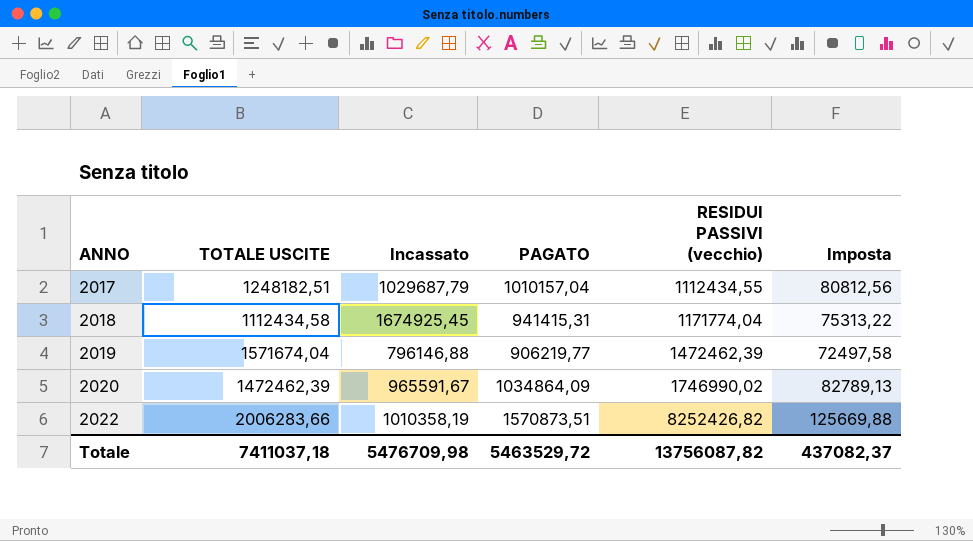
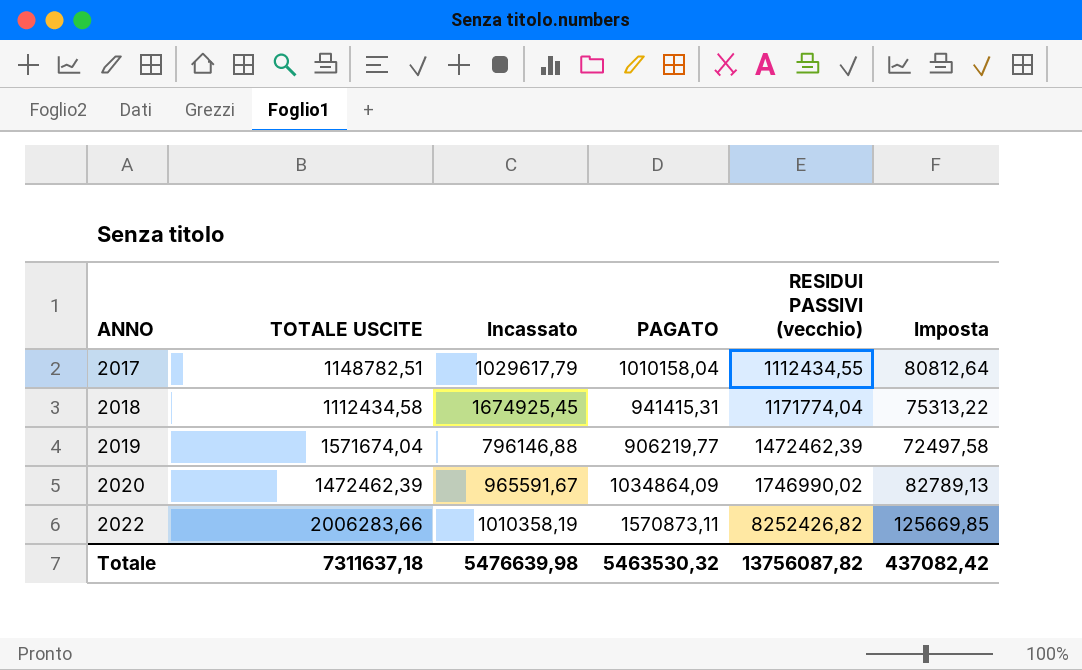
2017 | TOTALE USCITE: 1248182,51 -> 1148782,51
2017 | Incassato: 1029687,79 -> 1029617,79
2017 | PAGATO: 1010157,04 -> 1010158,04
2017 | Imposta: 80812,56 -> 80812,64
2022 | PAGATO: 1570873,51 -> 1570873,11
2022 | Imposta: 125669,88 -> 125669,85
Totale | TOTALE USCITE: 7411037,18 -> 7311637,18
Totale | Incassato: 5476709,98 -> 5476639,98
Totale | PAGATO: 5463529,72 -> 5463530,32
Totale | Imposta: 437082,37 -> 437082,42

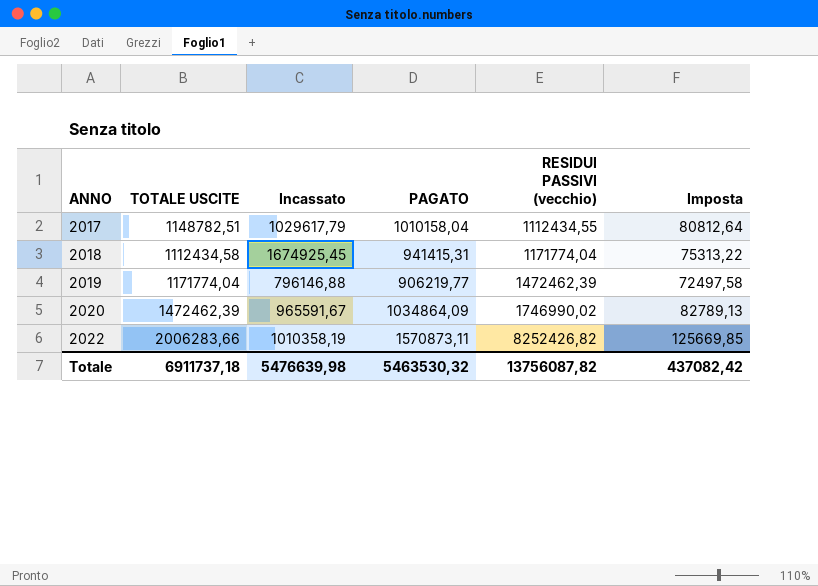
2019 | TOTALE USCITE: 1571674,04 -> 1171774,04
Totale | TOTALE USCITE: 7311637,18 -> 6911737,18

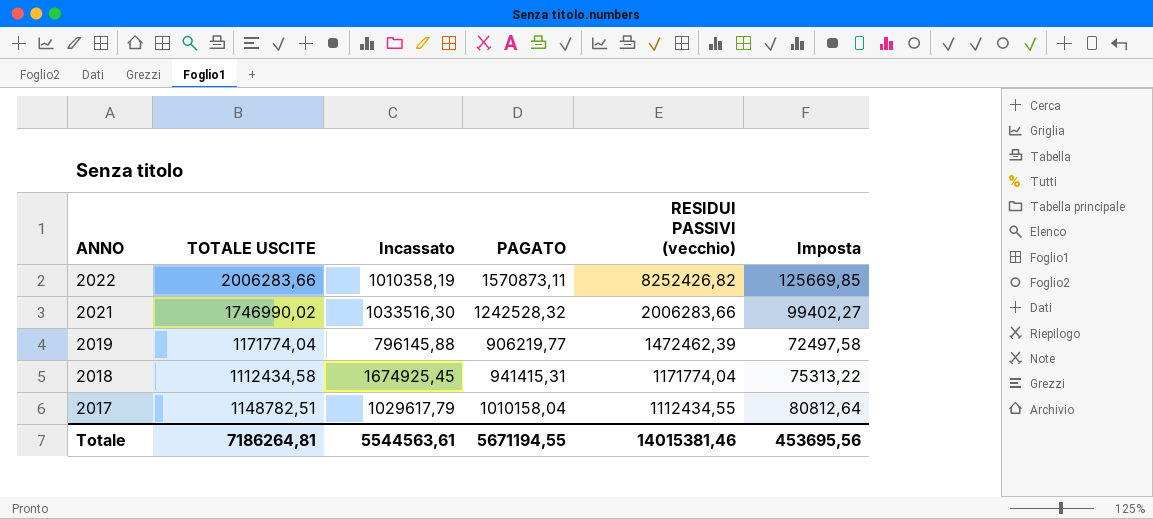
row order: ANNO ascending -> ANNO descending
row 2020: 1472462,39 | 965591,67 | 1034864,09 | 1746990,02 | 82789,13 -> none
row 2021: none -> 1746990,02 | 1033516,30 | 1242528,32 | 2006283,66 | 99402,27
2019 | Incassato: 796146,88 -> 796145,88
Totale | TOTALE USCITE: 6911737,18 -> 7186264,81
Totale | Incassato: 5476639,98 -> 5544563,61
Totale | PAGATO: 5463530,32 -> 5671194,55
Totale | RESIDUI PASSIVI (vecchio): 13756087,82 -> 14015381,46
Totale | Imposta: 437082,42 -> 453695,56

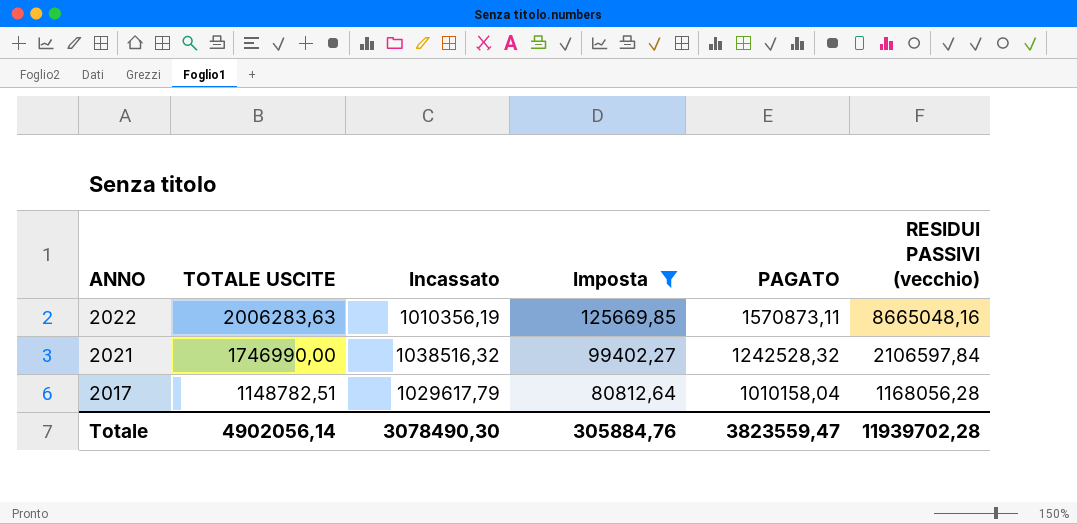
filter: none -> Imposta >= 80812,64
column Imposta | position: 6 -> 4
2022 | TOTALE USCITE: 2006283,66 -> 2006283,63
2022 | Incassato: 1010358,19 -> 1010356,19
2022 | RESIDUI PASSIVI (vecchio): 8252426,82 -> 8665048,16
2021 | TOTALE USCITE: 1746990,02 -> 1746990,00
2021 | Incassato: 1033516,30 -> 1038516,32
2021 | RESIDUI PASSIVI (vecchio): 2006283,66 -> 2106597,84
2017 | RESIDUI PASSIVI (vecchio): 1112434,55 -> 1168056,28
Totale | TOTALE USCITE: 7186264,81 -> 4902056,14
Totale | Incassato: 5544563,61 -> 3078490,30
Totale | Imposta: 453695,56 -> 305884,76
Totale | PAGATO: 5671194,55 -> 3823559,47
Totale | RESIDUI PASSIVI (vecchio): 14015381,46 -> 11939702,28

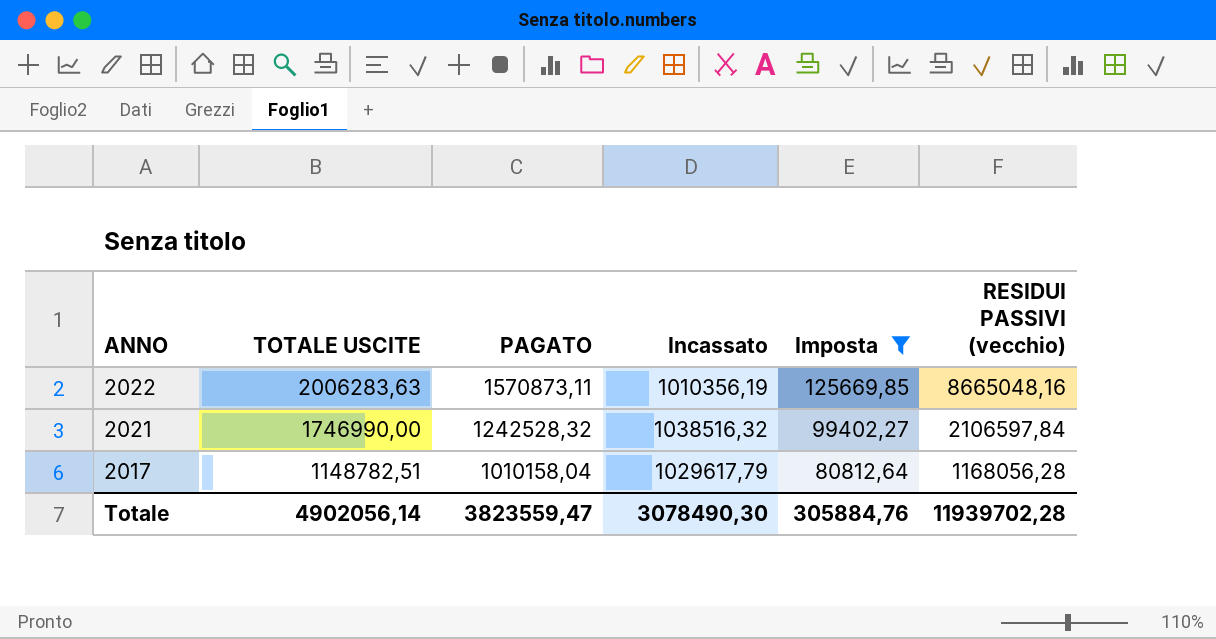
column PAGATO | position: 5 -> 3

